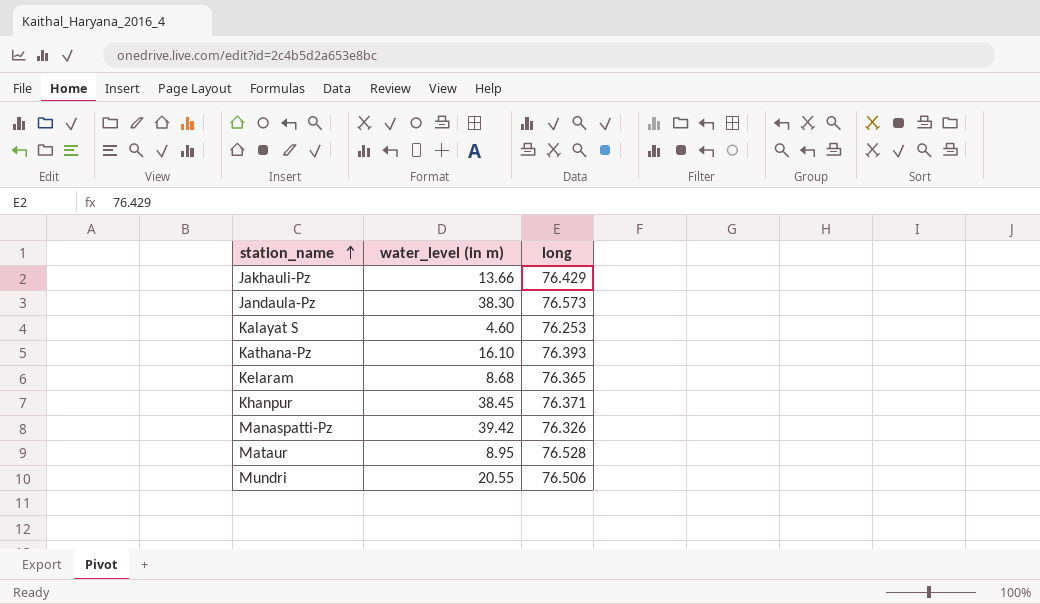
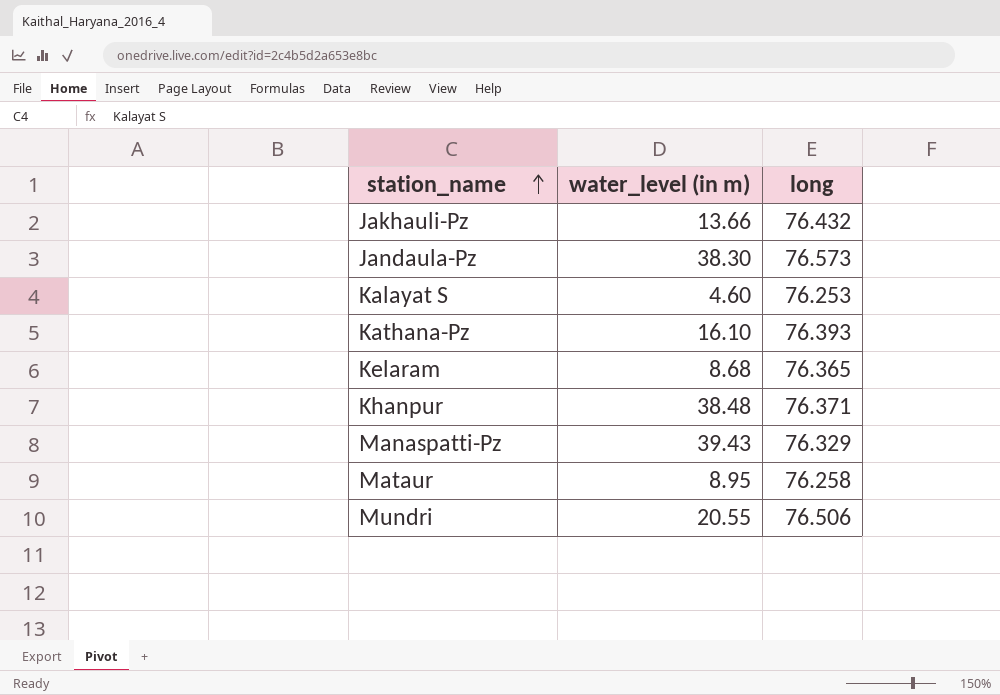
Jakhauli-Pz | long: 76.429 -> 76.432
Khanpur | water_level (in m): 38.45 -> 38.48
Manaspatti-Pz | water_level (in m): 39.42 -> 39.43
Manaspatti-Pz | long: 76.326 -> 76.329
Mataur | long: 76.528 -> 76.258

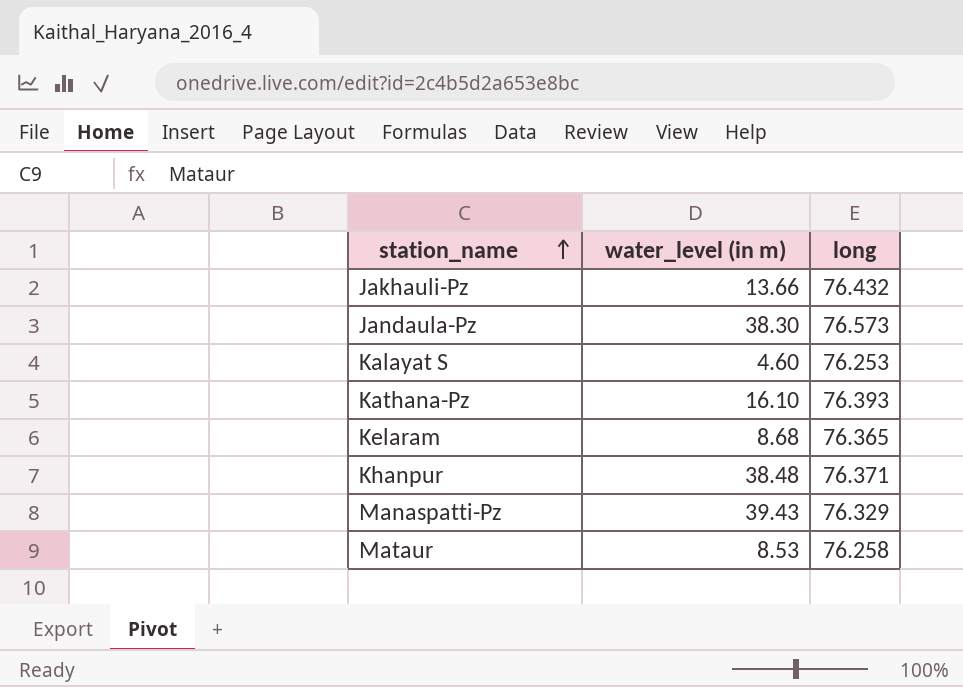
row Mundri: 20.55 | 76.506 -> none
Mataur | water_level (in m): 8.95 -> 8.53

